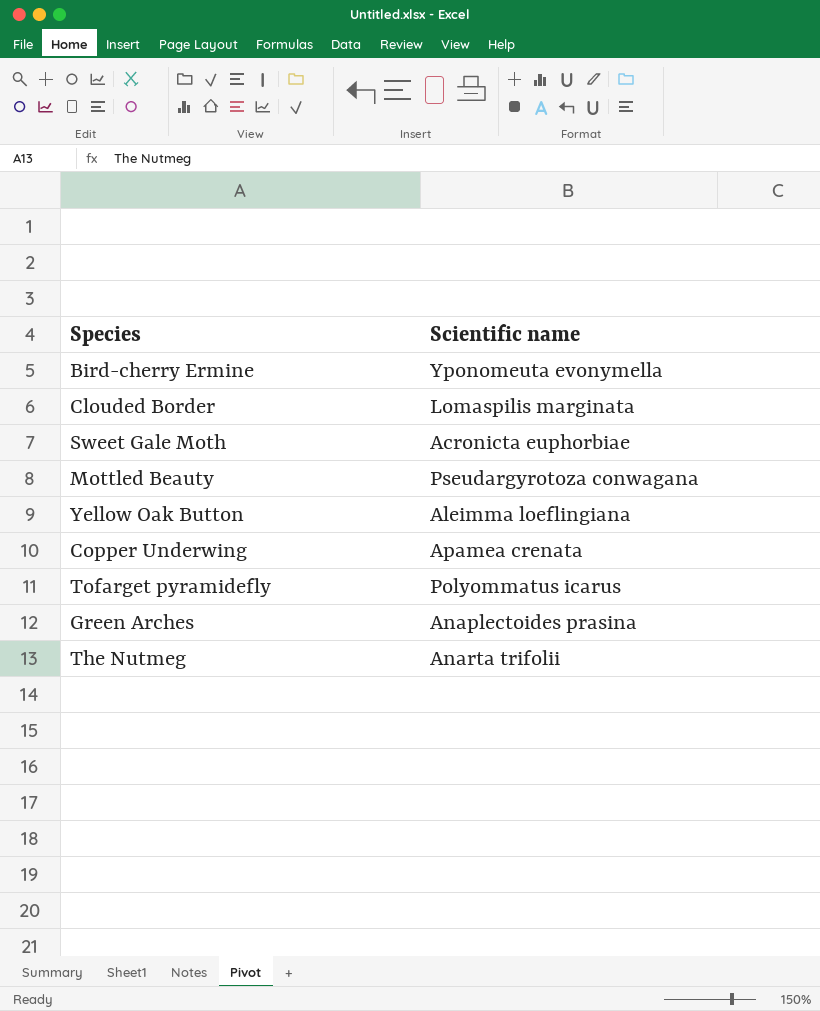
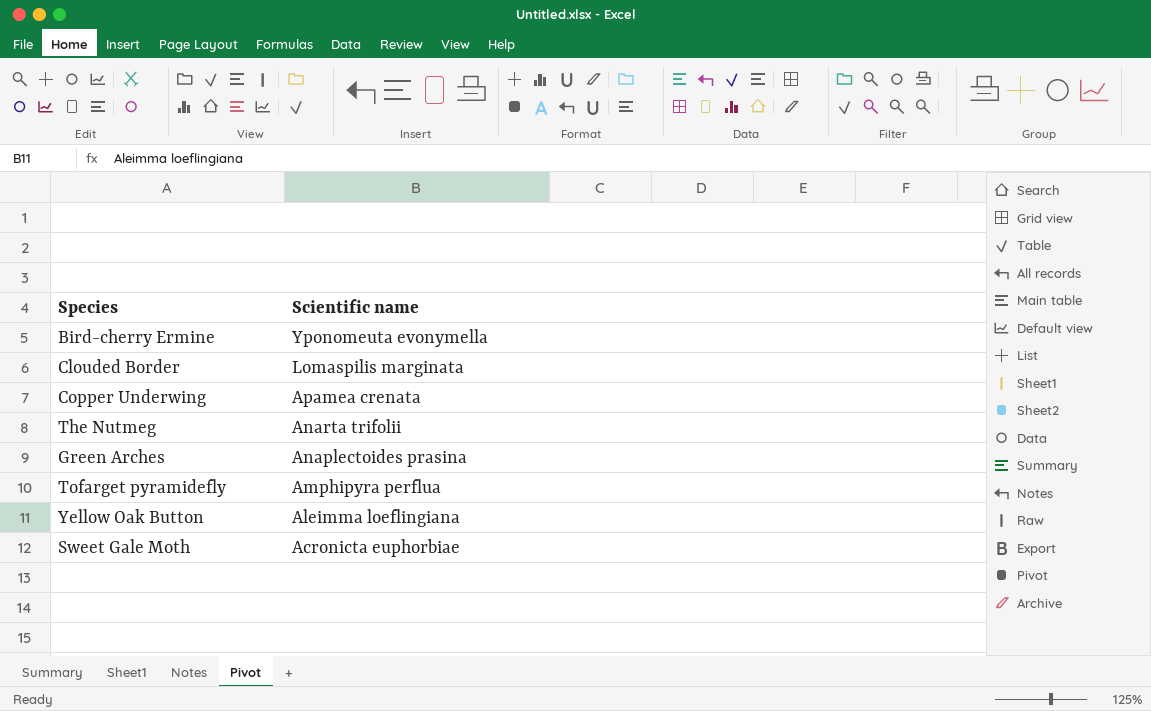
row order: none -> Scientific name descending
row Mottled Beauty: Pseudargyrotoza conwagana -> none
Tofarget pyramidefly | Scientific name: Polyommatus icarus -> Amphipyra perflua

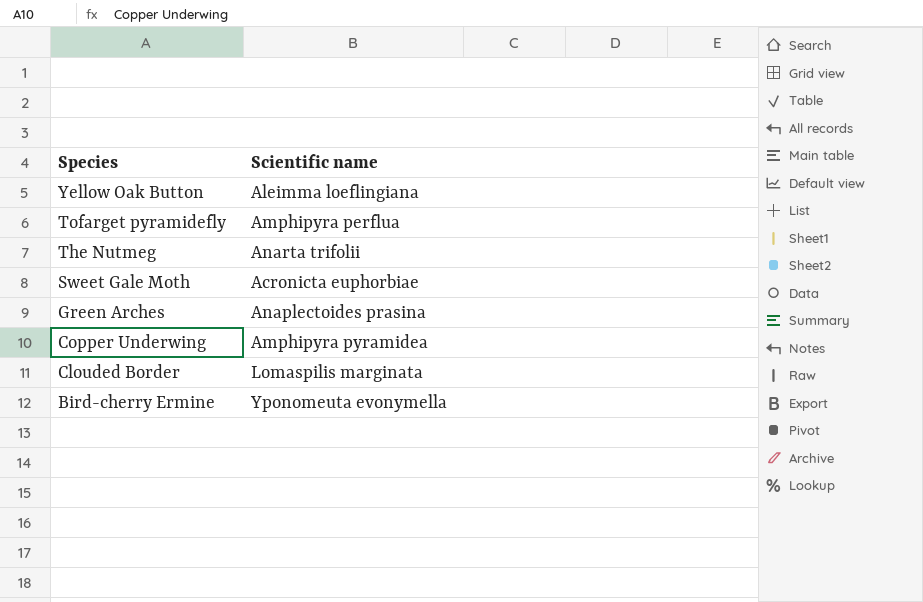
row order: Scientific name descending -> Species descending
Copper Underwing | Scientific name: Apamea crenata -> Amphipyra pyramidea

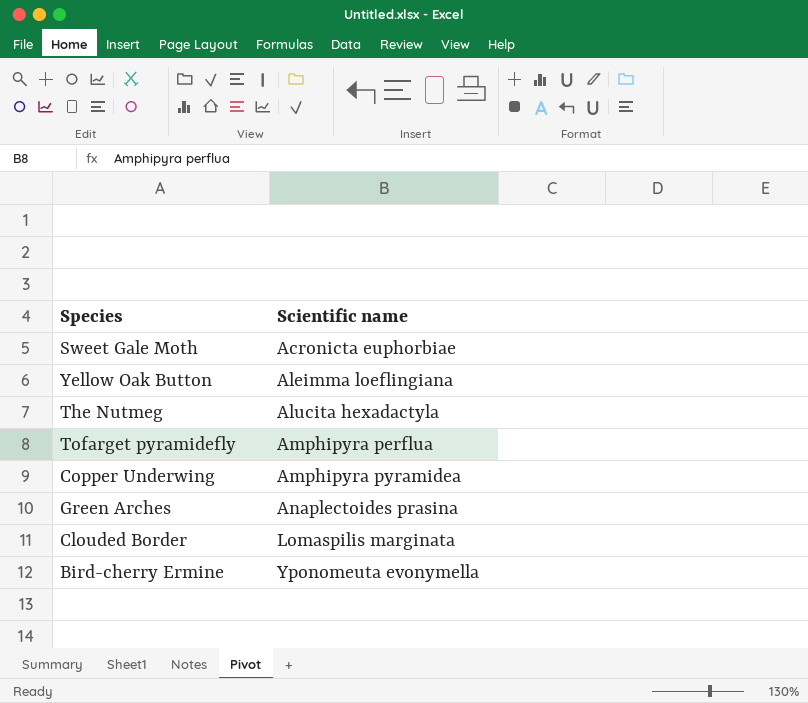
row order: Species descending -> Scientific name ascending
The Nutmeg | Scientific name: Anarta trifolii -> Alucita hexadactyla

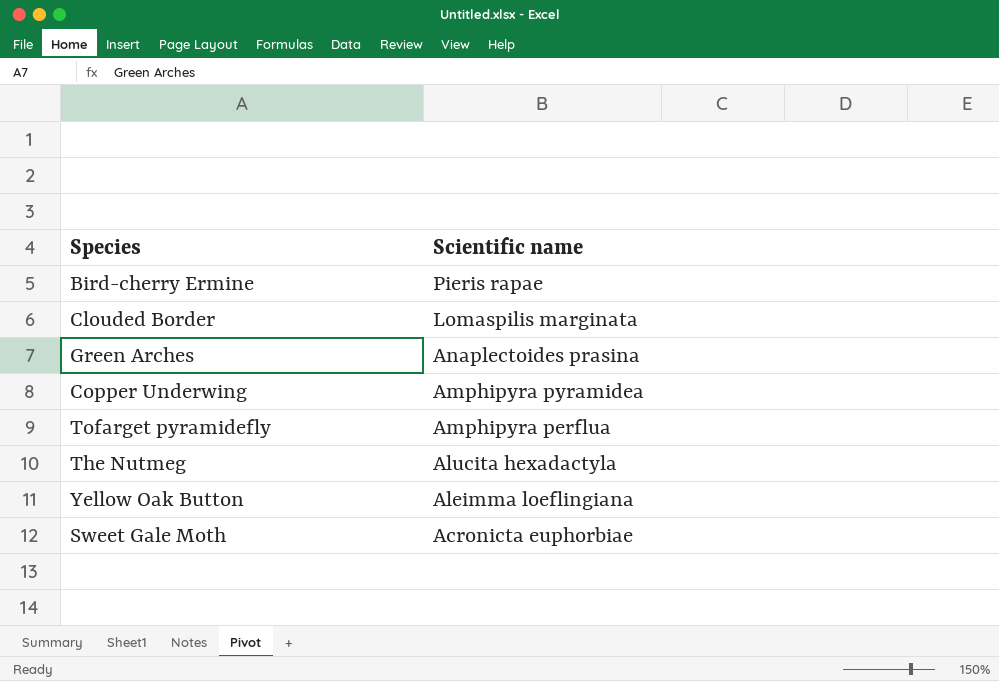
row order: Scientific name ascending -> Scientific name descending
Bird-cherry Ermine | Scientific name: Yponomeuta evonymella -> Pieris rapae

